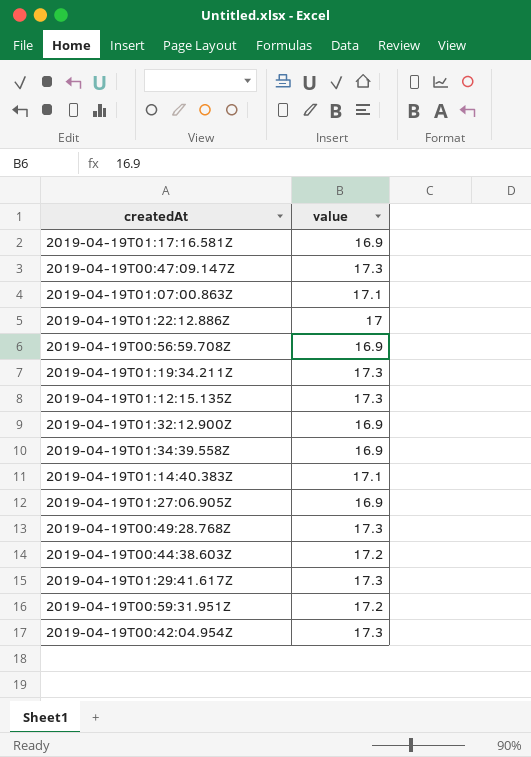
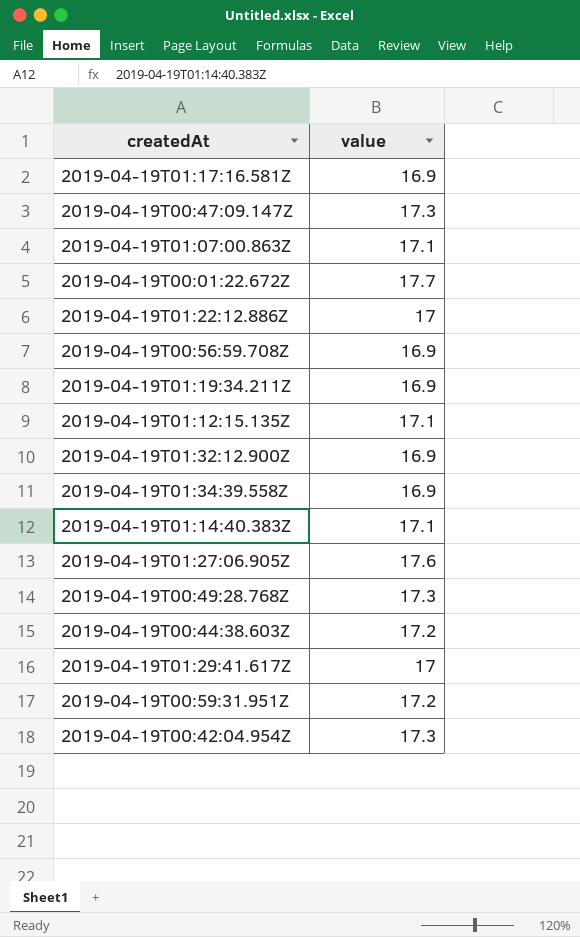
row 2019-04-19T00:01:22.672Z: none -> 17.7
2019-04-19T01:19:34.211Z | value: 17.3 -> 16.9
2019-04-19T01:12:15.135Z | value: 17.3 -> 17.1
2019-04-19T01:27:06.905Z | value: 16.9 -> 17.6
2019-04-19T01:29:41.617Z | value: 17.3 -> 17

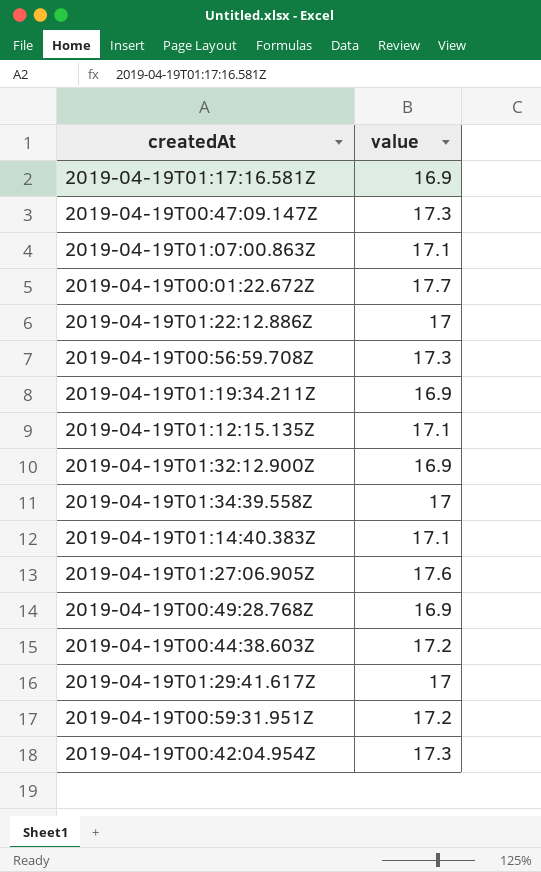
2019-04-19T00:56:59.708Z | value: 16.9 -> 17.3
2019-04-19T01:34:39.558Z | value: 16.9 -> 17
2019-04-19T00:49:28.768Z | value: 17.3 -> 16.9

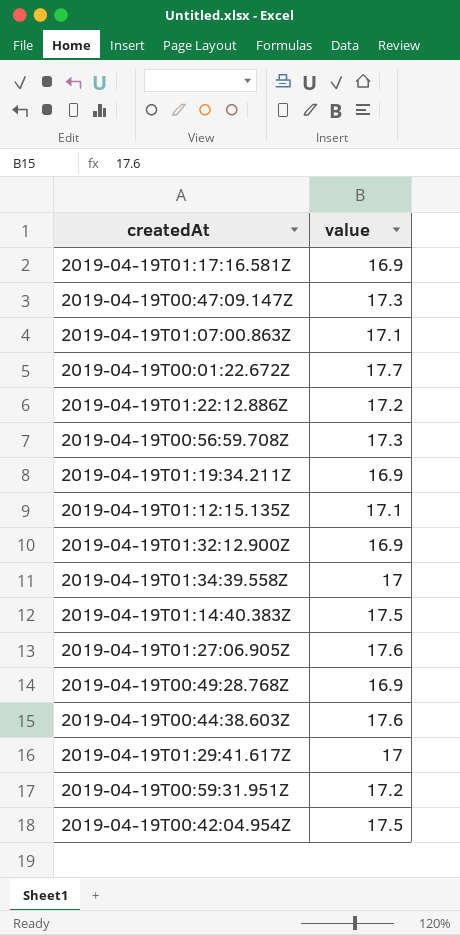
2019-04-19T01:22:12.886Z | value: 17 -> 17.2
2019-04-19T01:14:40.383Z | value: 17.1 -> 17.5
2019-04-19T00:44:38.603Z | value: 17.2 -> 17.6
2019-04-19T00:42:04.954Z | value: 17.3 -> 17.5

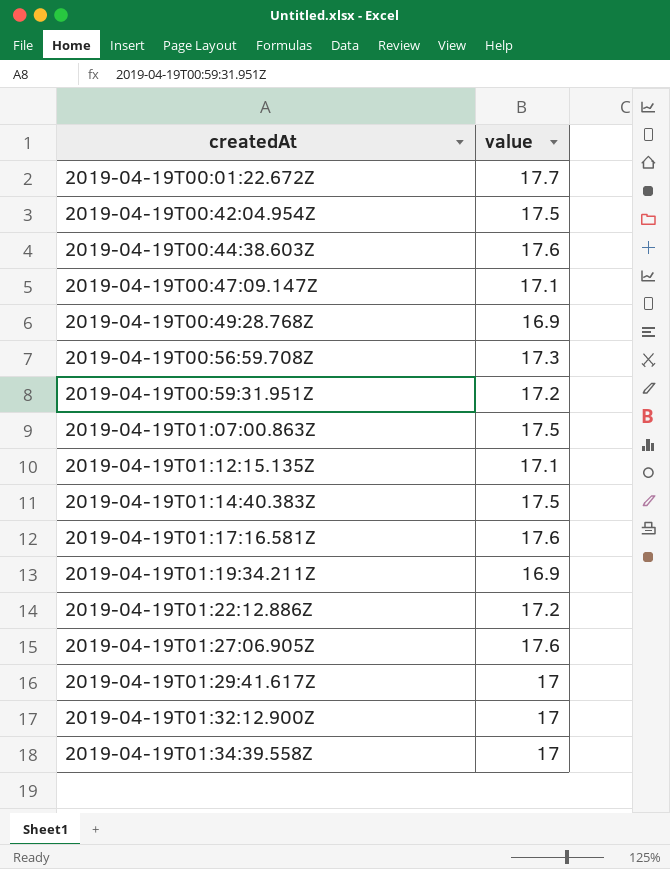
row order: none -> createdAt ascending
2019-04-19T00:47:09.147Z | value: 17.3 -> 17.1
2019-04-19T01:07:00.863Z | value: 17.1 -> 17.5
2019-04-19T01:17:16.581Z | value: 16.9 -> 17.6
2019-04-19T01:32:12.900Z | value: 16.9 -> 17

